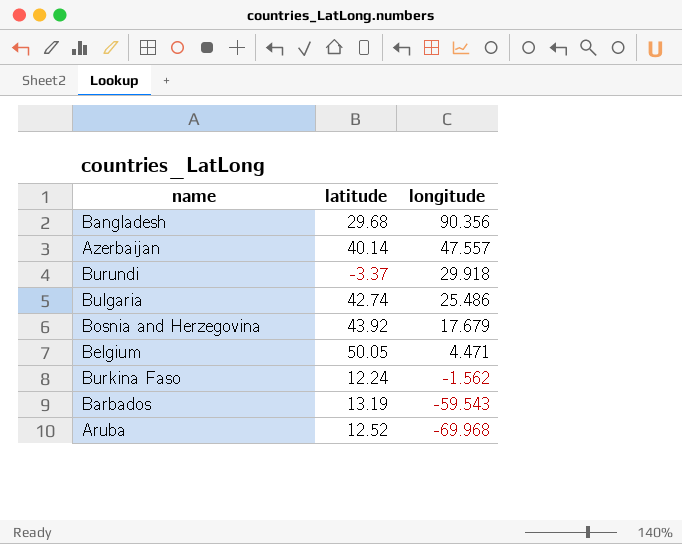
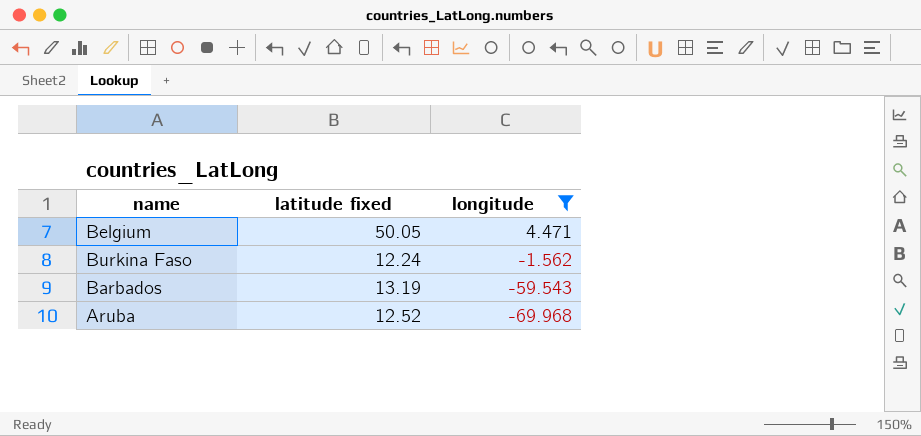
filter: none -> longitude <= 4.471
column name: latitude -> latitude fixed

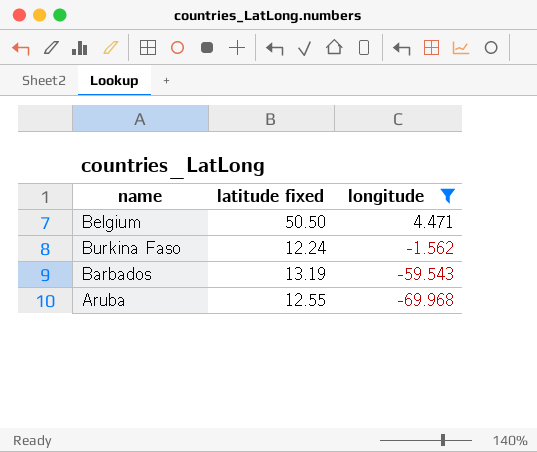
Belgium | latitude fixed: 50.05 -> 50.50
Aruba | latitude fixed: 12.52 -> 12.55

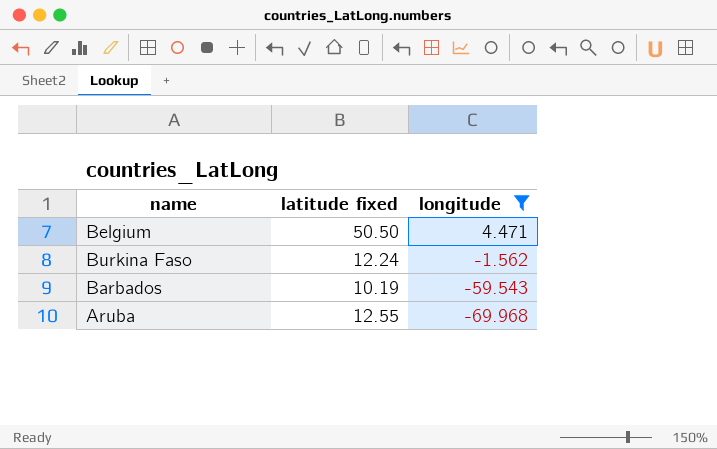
Barbados | latitude fixed: 13.19 -> 10.19

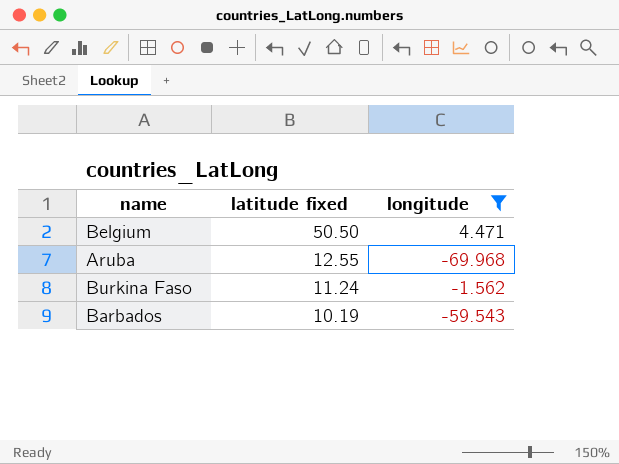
row order: longitude descending -> latitude fixed descending
Burkina Faso | latitude fixed: 12.24 -> 11.24

